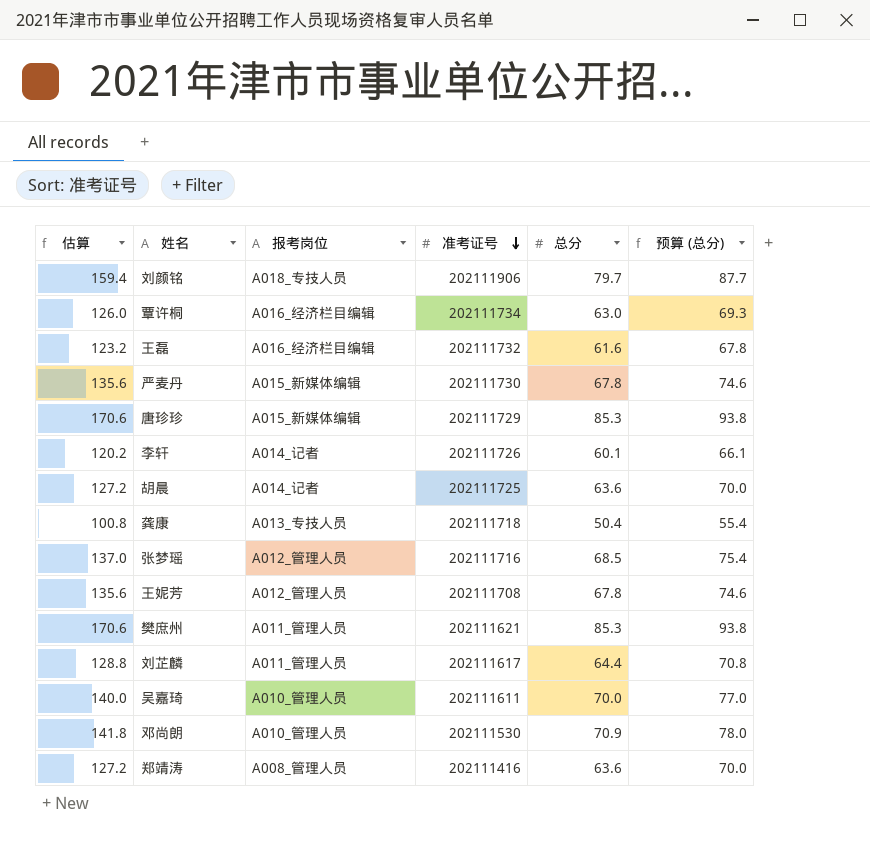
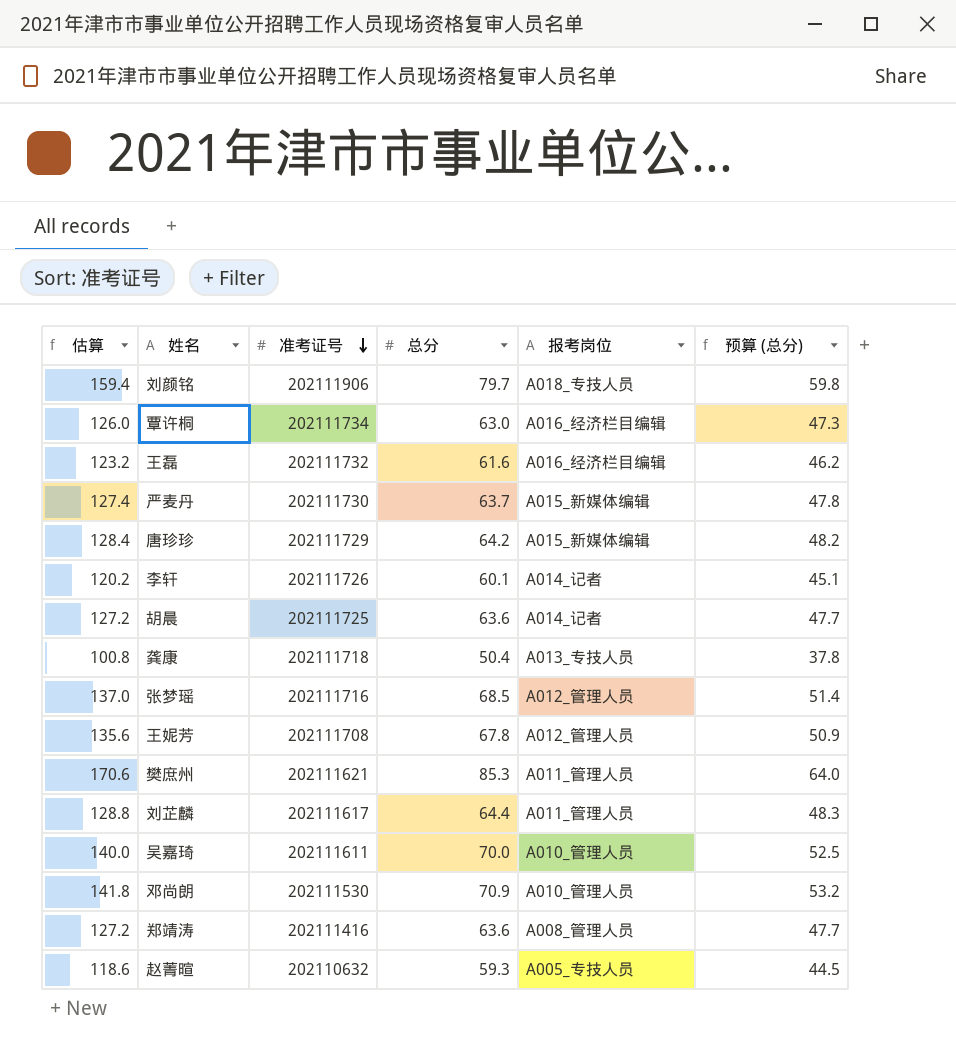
column 报考岗位 | position: 3 -> 5
column 预算 (总分) | formula: [总分] * 1.1 -> [总分] * 0.75
严麦丹 | 估算: 135.6 -> 127.4
严麦丹 | 总分: 67.8 -> 63.7
唐珍珍 | 估算: 170.6 -> 128.4
唐珍珍 | 总分: 85.3 -> 64.2
row 赵菁暄: none -> 118.6 | 202110632 | 59.3 | A005_专技人员 | 44.5

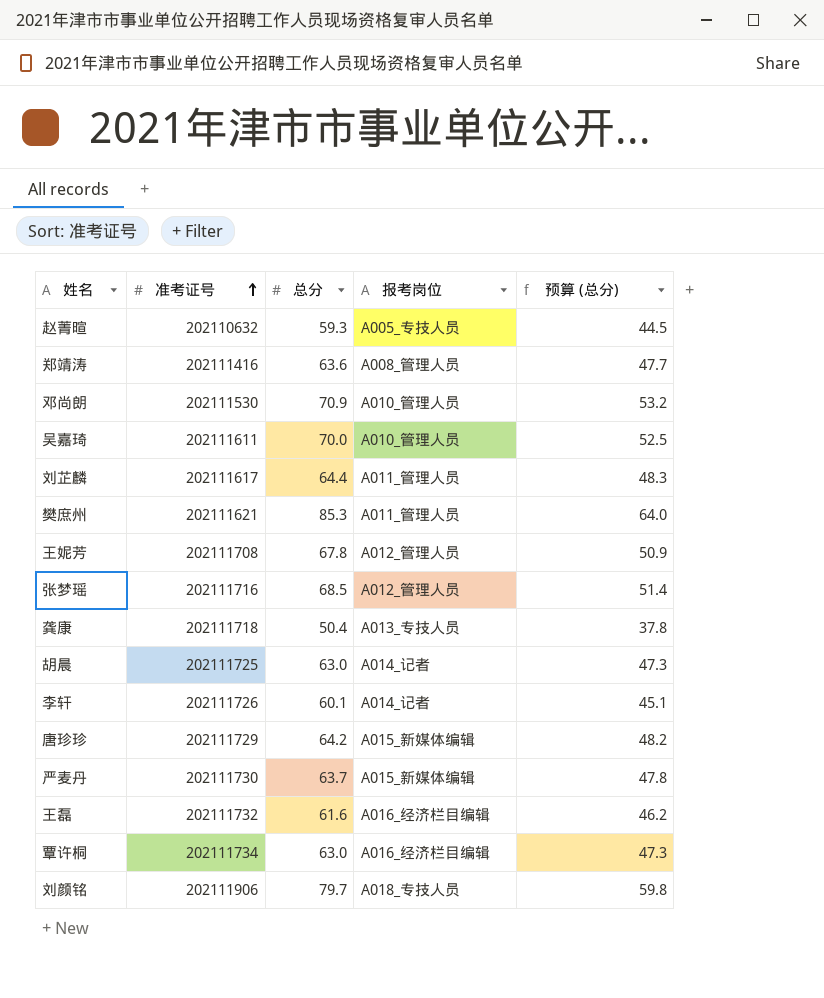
row order: 准考证号 descending -> 准考证号 ascending
column 估算 | formula: [总分] * 2 -> none
胡晨 | 总分: 63.6 -> 63.0
胡晨 | 预算 (总分): 47.7 -> 47.3

